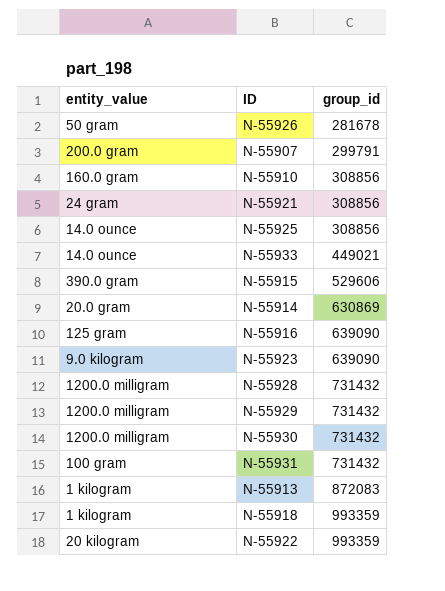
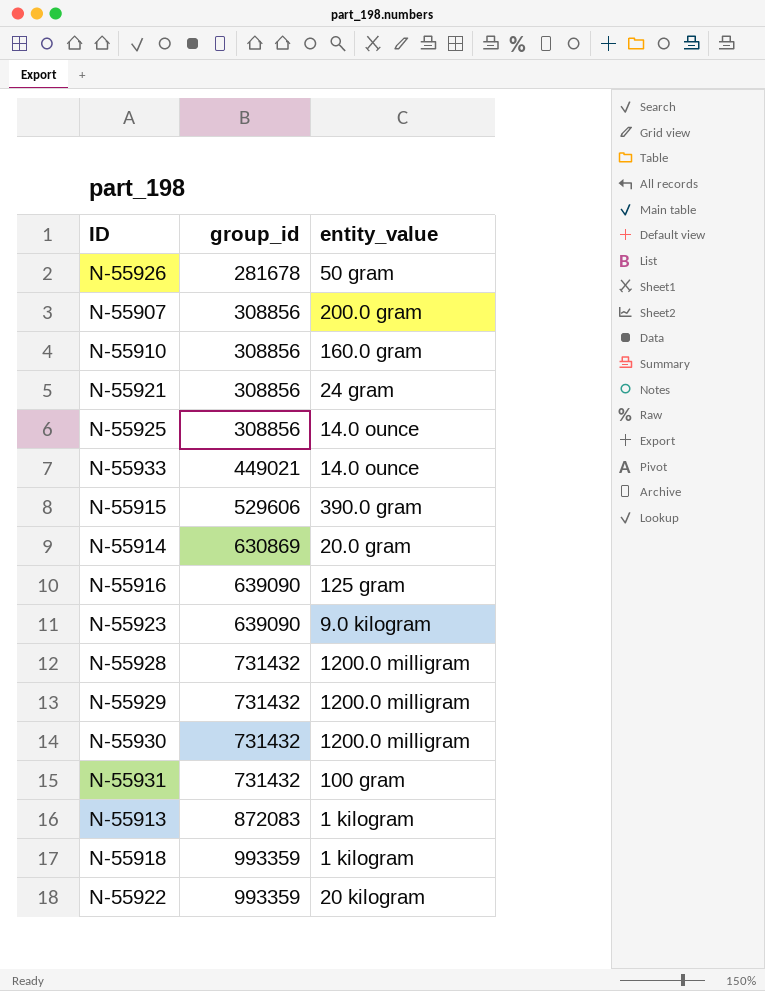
column entity_value | position: 1 -> 3
N-55907 | group_id: 299791 -> 308856

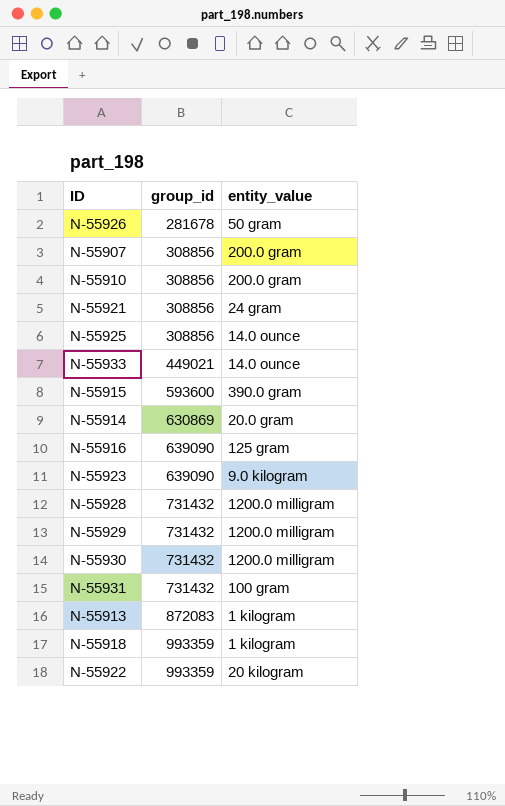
N-55910 | entity_value: 160.0 gram -> 200.0 gram
N-55915 | group_id: 529606 -> 593600

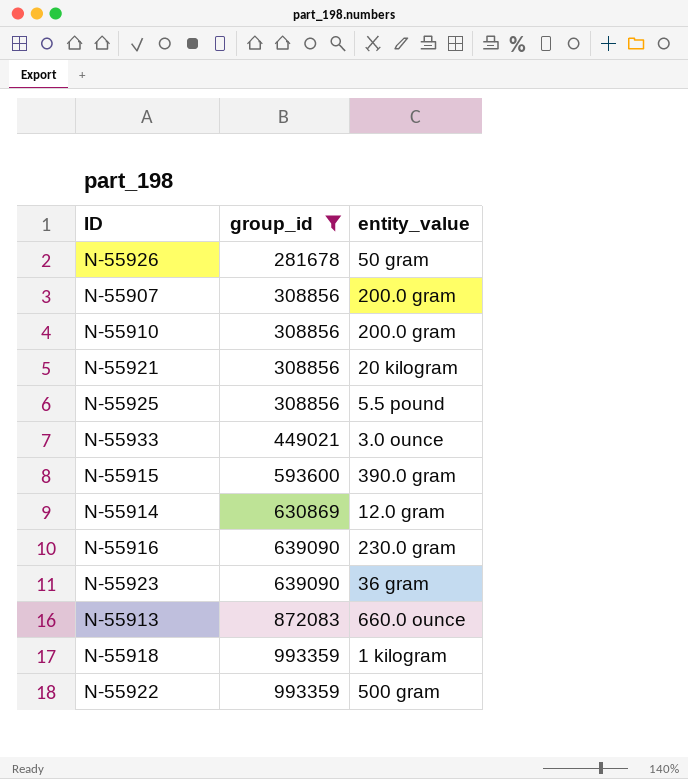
filter: none -> group_id != 731432
N-55921 | entity_value: 24 gram -> 20 kilogram
N-55925 | entity_value: 14.0 ounce -> 5.5 pound
N-55933 | entity_value: 14.0 ounce -> 3.0 ounce
N-55914 | entity_value: 20.0 gram -> 12.0 gram
N-55916 | entity_value: 125 gram -> 230.0 gram
N-55923 | entity_value: 9.0 kilogram -> 36 gram
N-55913 | entity_value: 1 kilogram -> 660.0 ounce
N-55922 | entity_value: 20 kilogram -> 500 gram

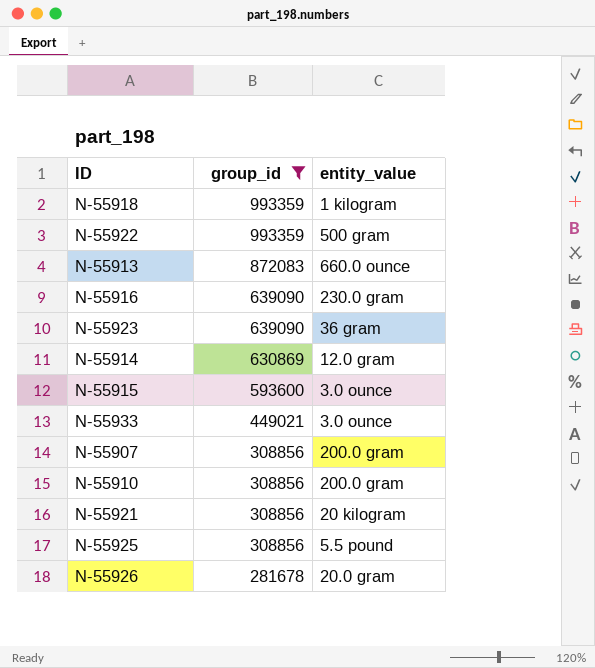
row order: group_id ascending -> group_id descending
N-55915 | entity_value: 390.0 gram -> 3.0 ounce
N-55926 | entity_value: 50 gram -> 20.0 gram

